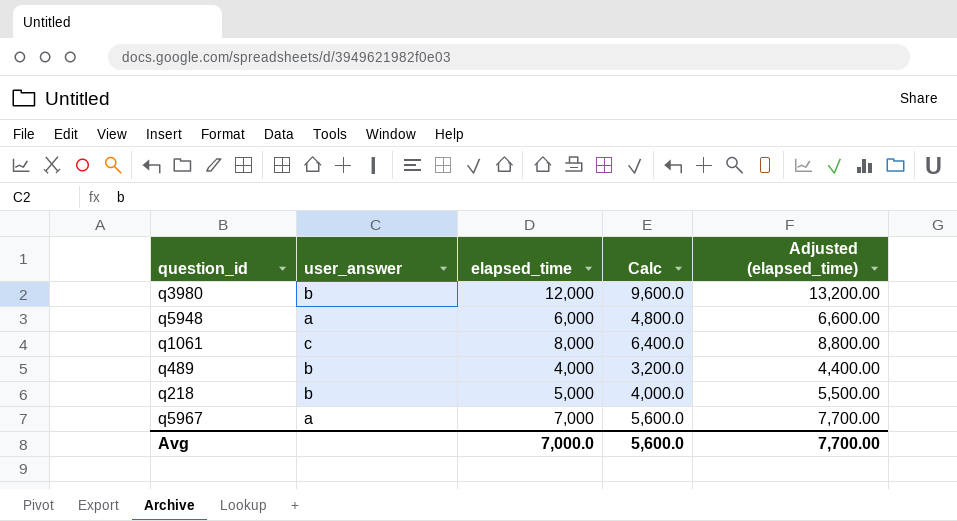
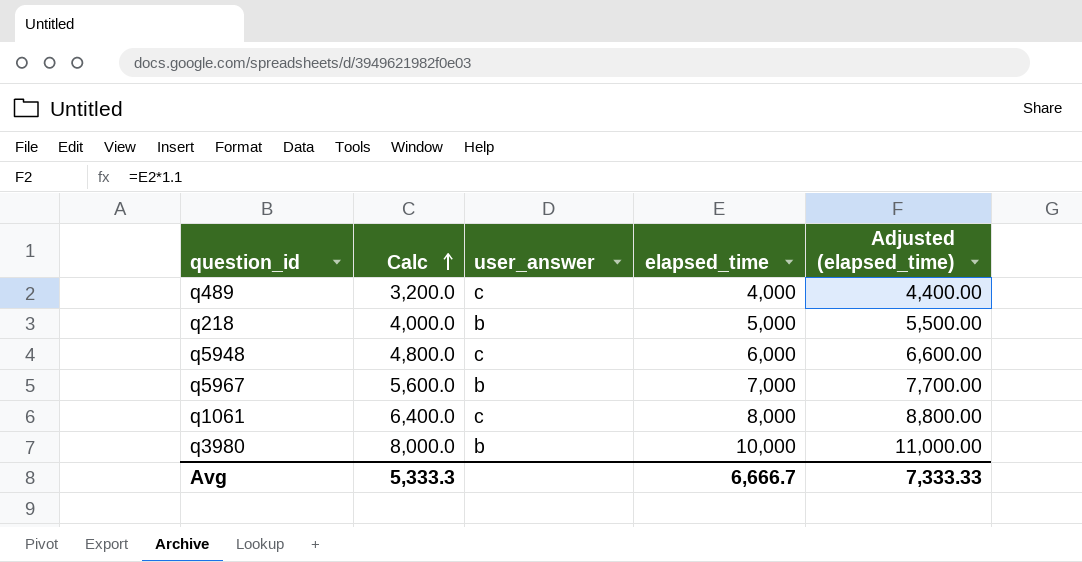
row order: none -> Calc ascending
column Calc | position: 4 -> 2
q489 | user_answer: b -> c
q5948 | user_answer: a -> c
q5967 | user_answer: a -> b
q3980 | Calc: 9,600.0 -> 8,000.0
q3980 | elapsed_time: 12,000 -> 10,000
q3980 | Adjusted (elapsed_time): 13,200.00 -> 11,000.00
Avg | Calc: 5,600.0 -> 5,333.3
Avg | elapsed_time: 7,000.0 -> 6,666.7
Avg | Adjusted (elapsed_time): 7,700.00 -> 7,333.33

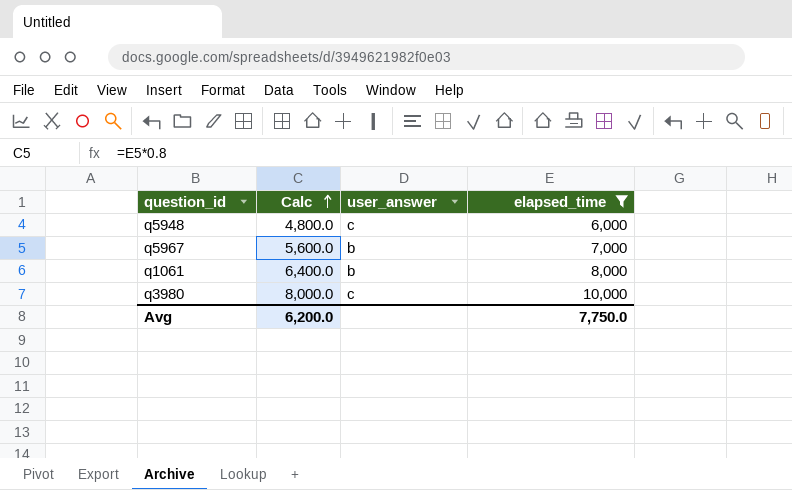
filter: none -> elapsed_time >= 6,000
column Adjusted (elapsed_time) | formula: [elapsed_time] * 1.1 -> none
q1061 | user_answer: c -> b
q3980 | user_answer: b -> c
Avg | Calc: 5,333.3 -> 6,200.0
Avg | elapsed_time: 6,666.7 -> 7,750.0

